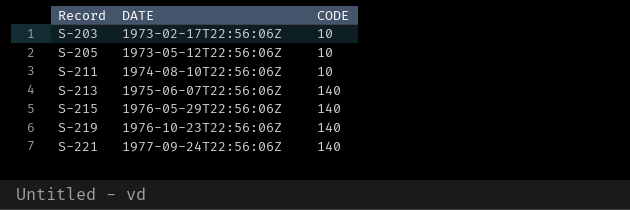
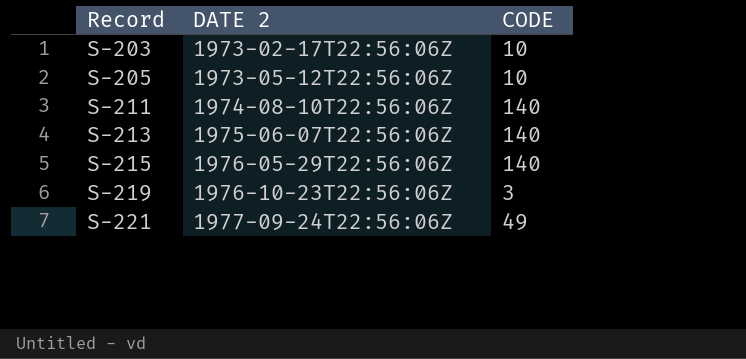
column name: DATE -> DATE 2
S-211 | CODE: 10 -> 140
S-219 | CODE: 140 -> 3
S-221 | CODE: 140 -> 49

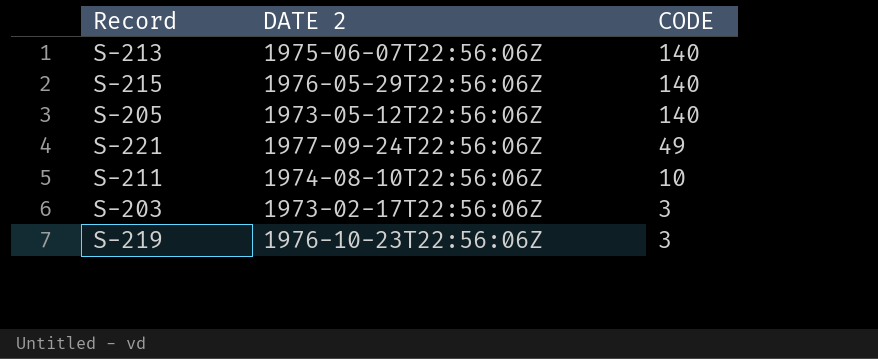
row order: Record ascending -> CODE descending
S-205 | CODE: 10 -> 140
S-211 | CODE: 140 -> 10
S-203 | CODE: 10 -> 3

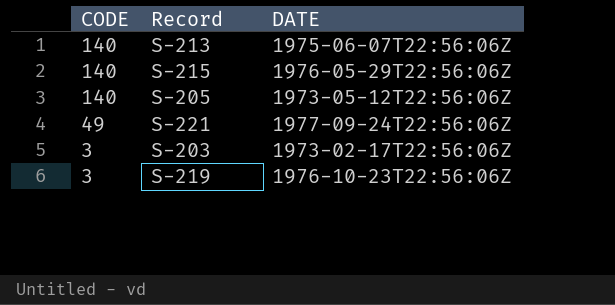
column CODE | position: 3 -> 1
column name: DATE 2 -> DATE
row S-211: 1974-08-10T22:56:06Z | 10 -> none

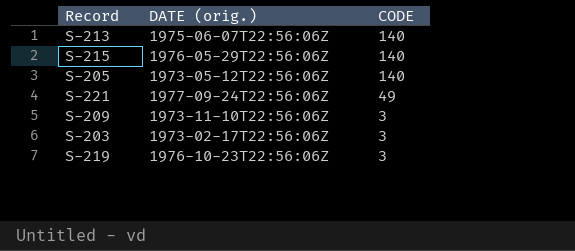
column name: DATE -> DATE (orig.)
column CODE | position: 1 -> 3
row S-209: none -> 1973-11-10T22:56:06Z | 3

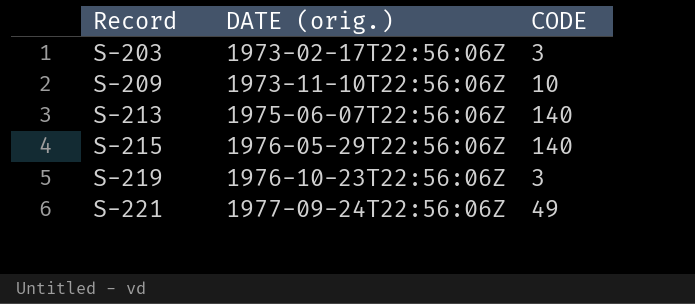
row order: CODE descending -> Record ascending
row S-205: 1973-05-12T22:56:06Z | 140 -> none
S-209 | CODE: 3 -> 10

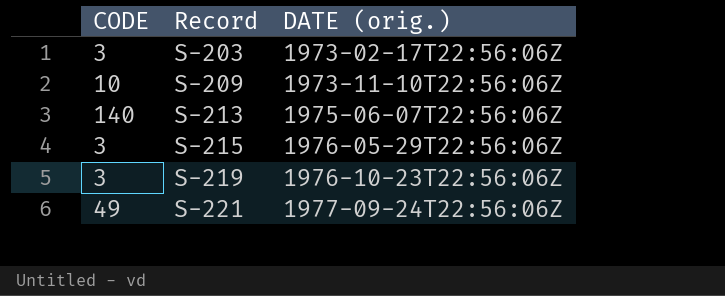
column CODE | position: 3 -> 1
S-215 | CODE: 140 -> 3

